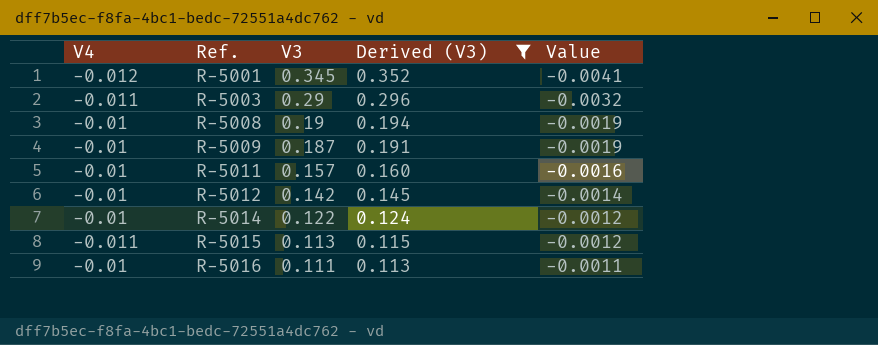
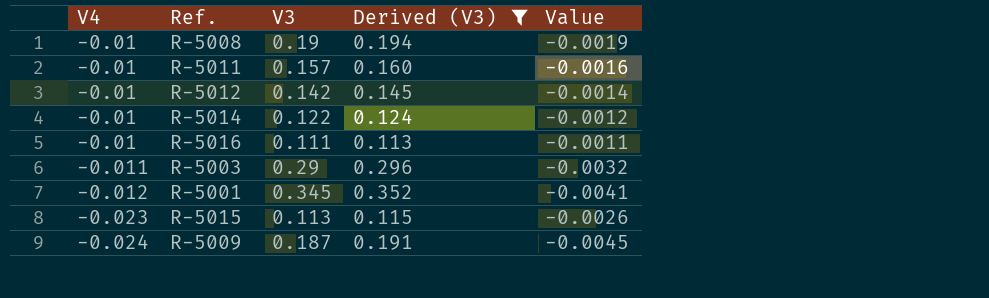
row order: Ref. ascending -> V4 descending
R-5015 | V4: -0.011 -> -0.023
R-5015 | Value: -0.0012 -> -0.0026
R-5009 | V4: -0.01 -> -0.024
R-5009 | Value: -0.0019 -> -0.0045

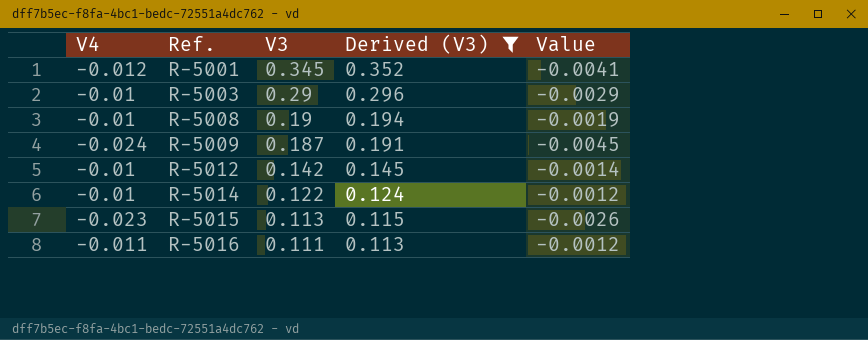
row order: V4 descending -> Ref. ascending
row R-5011: -0.01 | 0.157 | 0.160 | -0.0016 -> none
R-5003 | V4: -0.011 -> -0.01
R-5003 | Value: -0.0032 -> -0.0029
R-5016 | V4: -0.01 -> -0.011
R-5016 | Value: -0.0011 -> -0.0012

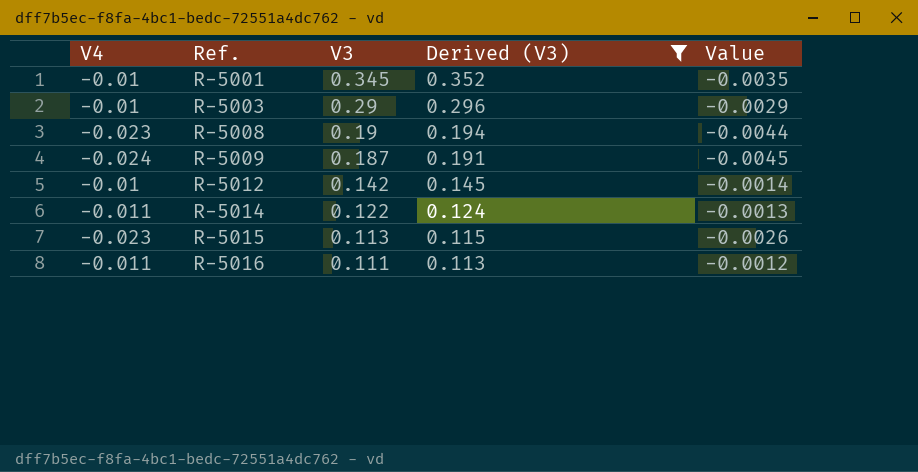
R-5001 | V4: -0.012 -> -0.01
R-5001 | Value: -0.0041 -> -0.0035
R-5008 | V4: -0.01 -> -0.023
R-5008 | Value: -0.0019 -> -0.0044
R-5014 | V4: -0.01 -> -0.011
R-5014 | Value: -0.0012 -> -0.0013

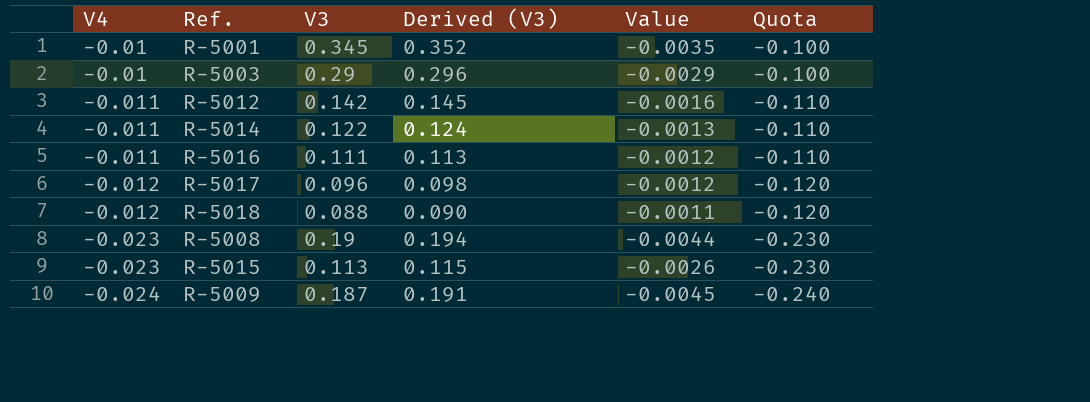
filter: Derived (V3) >= 0.113 -> none
row order: Ref. ascending -> V4 descending
column Quota | formula: none -> [V4] * 10
R-5012 | V4: -0.01 -> -0.011
R-5012 | Value: -0.0014 -> -0.0016

